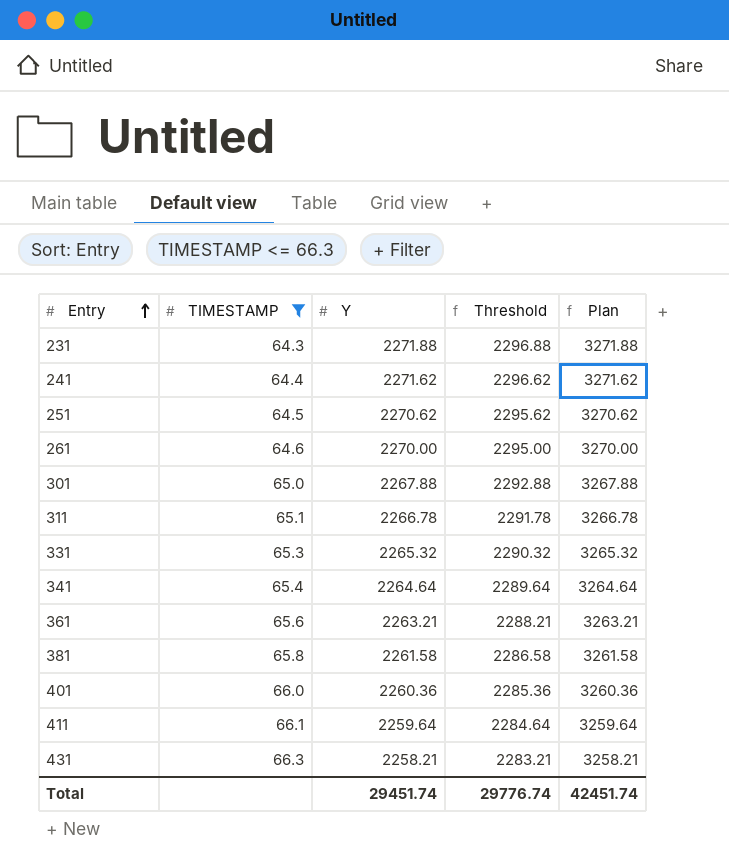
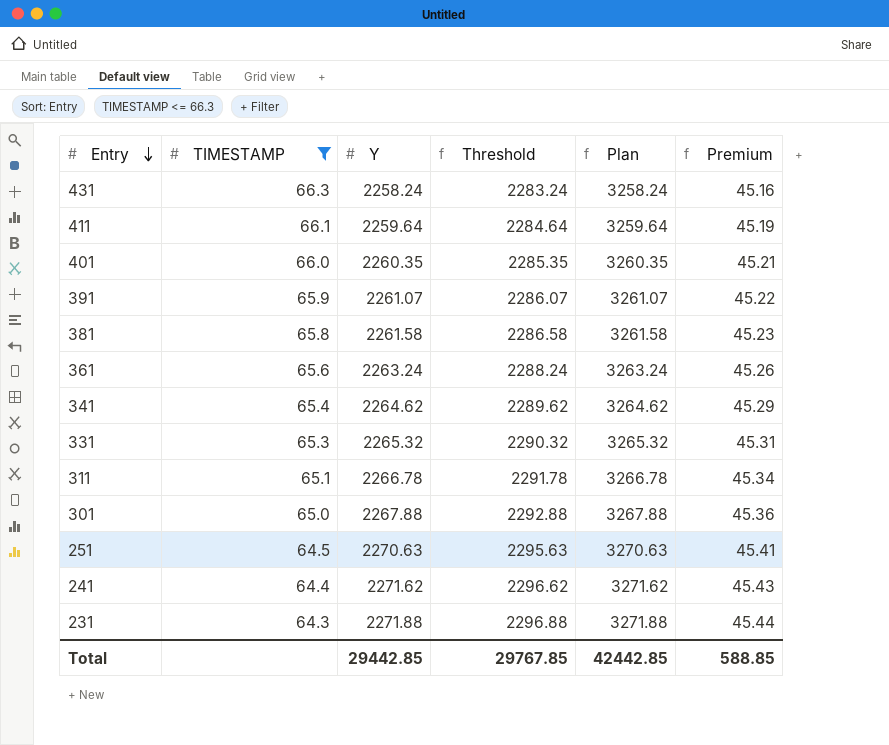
row order: Entry ascending -> Entry descending
column Premium | formula: none -> [Y] * 0.02
row 261: 64.6 | 2270.00 | 2295.00 | 3270.00 -> none
431 | Y: 2258.21 -> 2258.24
431 | Threshold: 2283.21 -> 2283.24
431 | Plan: 3258.21 -> 3258.24
401 | Y: 2260.36 -> 2260.35
401 | Threshold: 2285.36 -> 2285.35
401 | Plan: 3260.36 -> 3260.35
row 391: none -> 65.9 | 2261.07 | 2286.07 | 3261.07 | 45.22
361 | Y: 2263.21 -> 2263.24
361 | Threshold: 2288.21 -> 2288.24
361 | Plan: 3263.21 -> 3263.24
341 | Y: 2264.64 -> 2264.62
341 | Threshold: 2289.64 -> 2289.62
341 | Plan: 3264.64 -> 3264.62
251 | Y: 2270.62 -> 2270.63
251 | Threshold: 2295.62 -> 2295.63
251 | Plan: 3270.62 -> 3270.63
Total | Y: 29451.74 -> 29442.85
Total | Threshold: 29776.74 -> 29767.85
Total | Plan: 42451.74 -> 42442.85

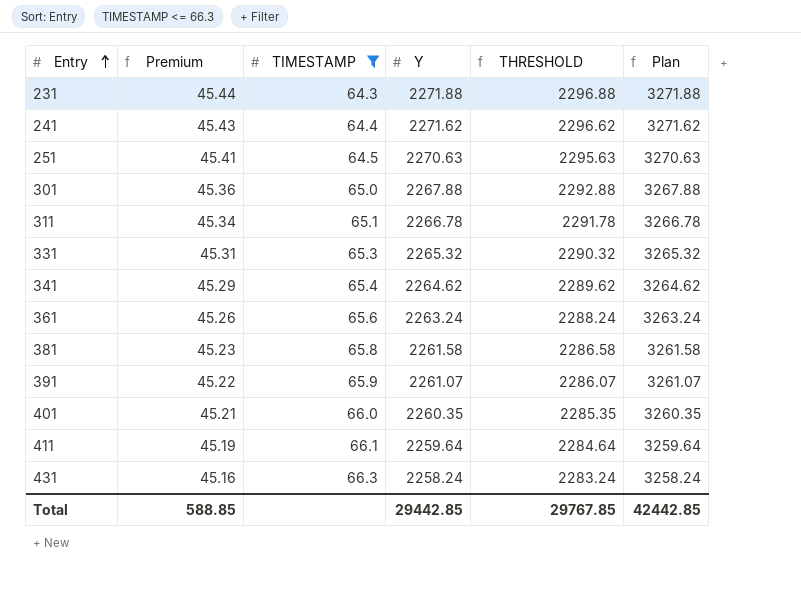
row order: Entry descending -> Entry ascending
column Premium | position: 6 -> 2
column name: Threshold -> THRESHOLD

